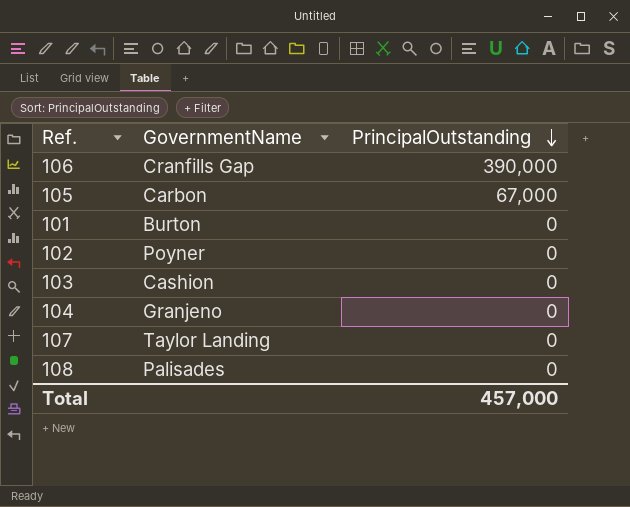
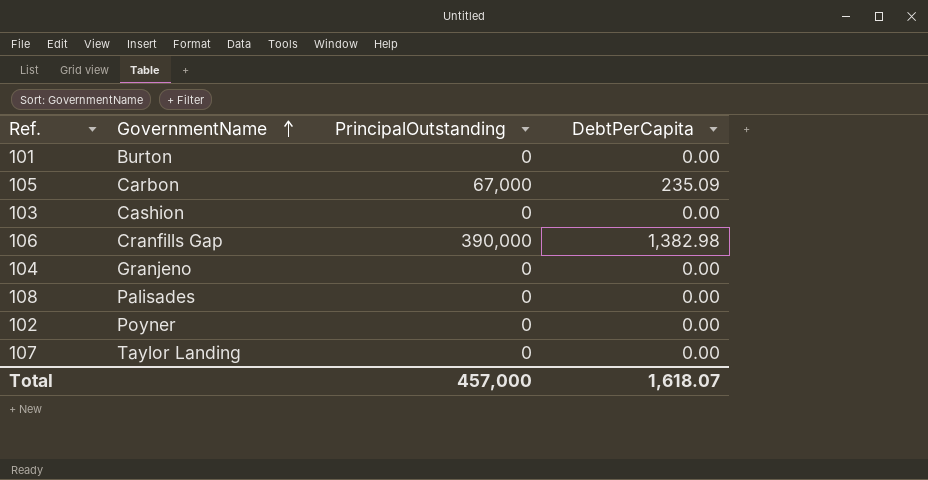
row order: PrincipalOutstanding descending -> GovernmentName ascending
column DebtPerCapita | position: none -> 4

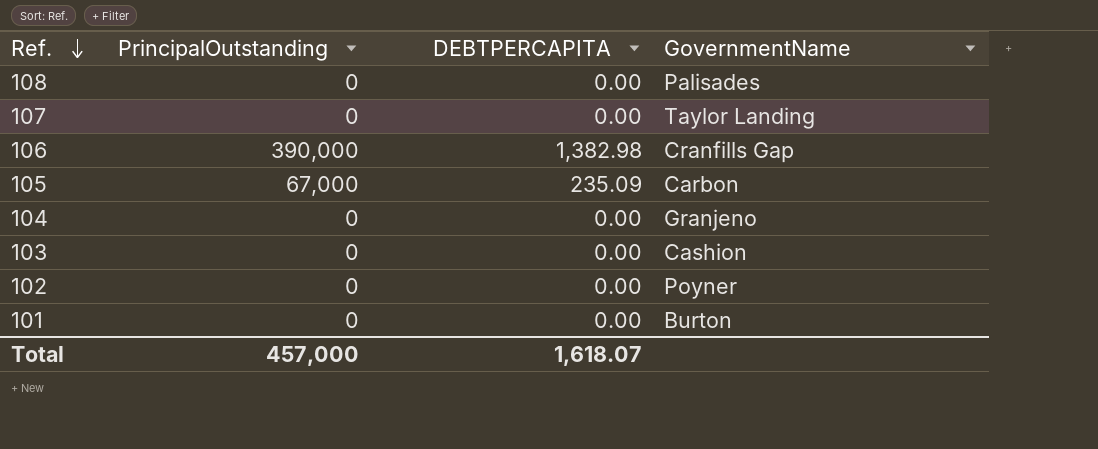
row order: GovernmentName ascending -> Ref. descending
column name: DebtPerCapita -> DEBTPERCAPITA
column GovernmentName | position: 2 -> 4

